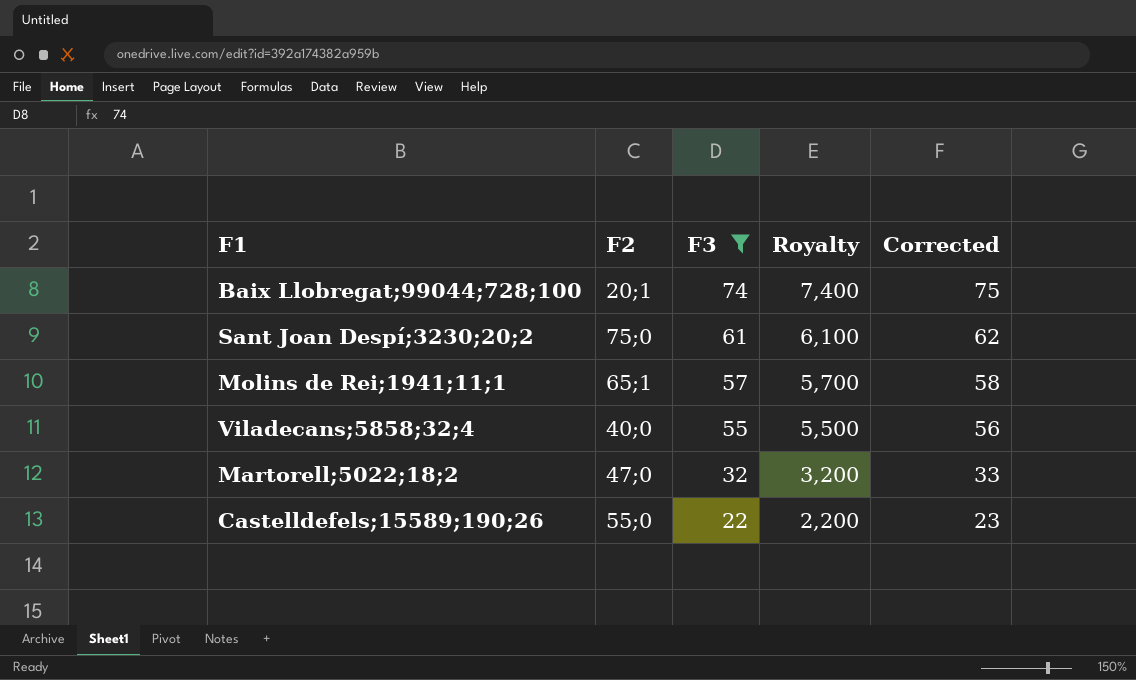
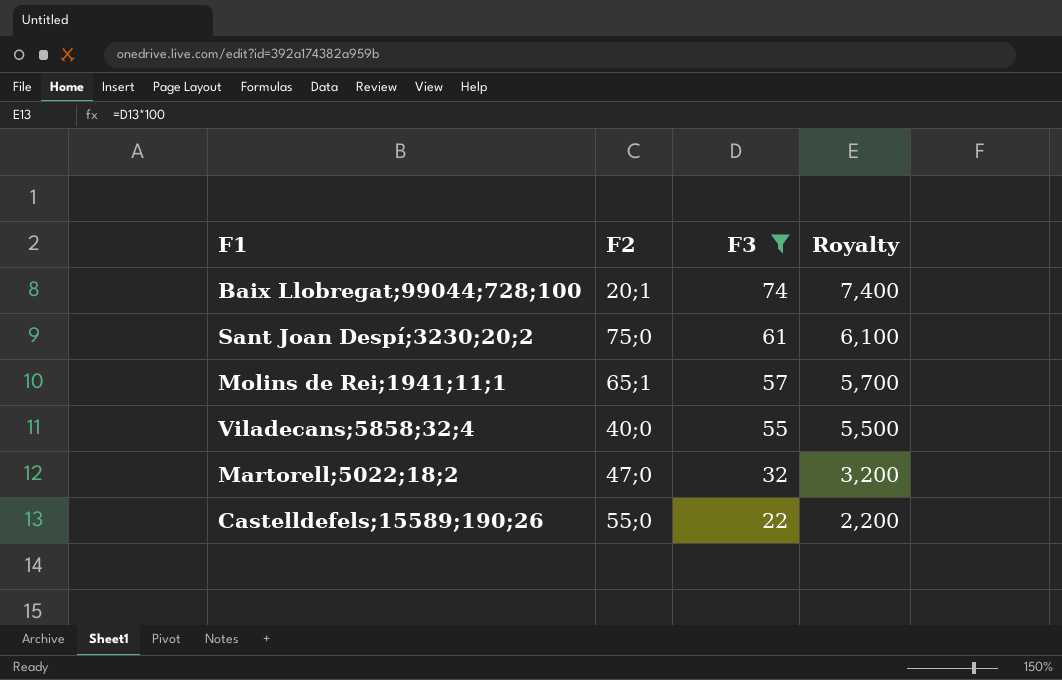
column Corrected | formula: [F3] + 1 -> none

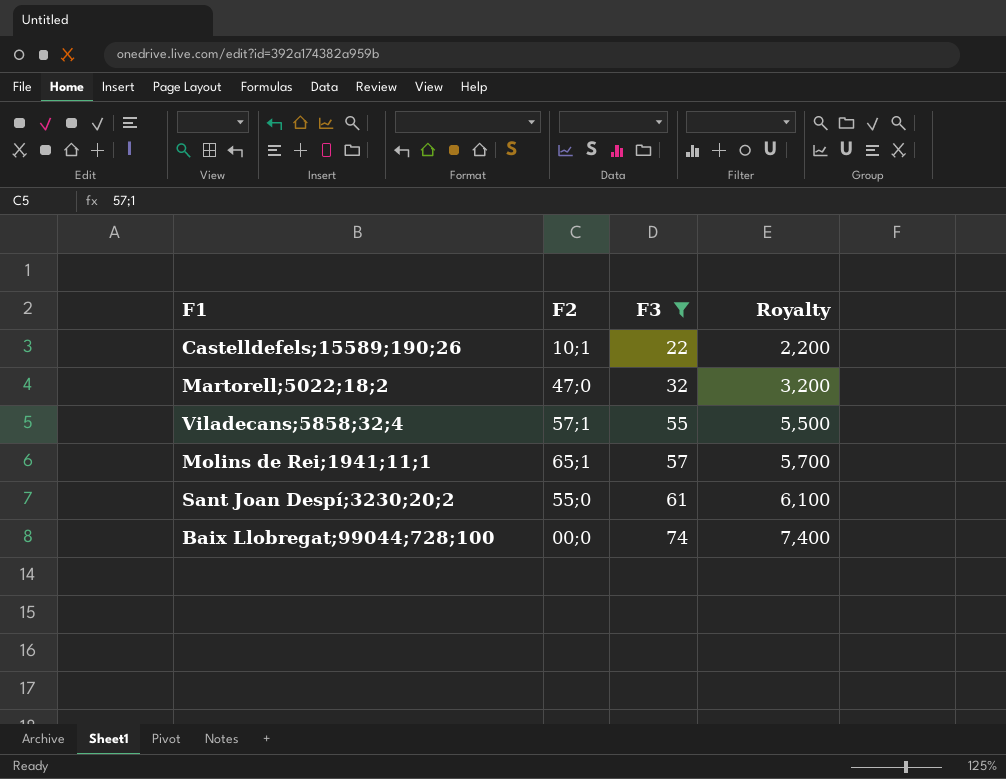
row order: F3 descending -> F3 ascending
Castelldefels;15589;190;26 | F2: 55;0 -> 10;1
Viladecans;5858;32;4 | F2: 40;0 -> 57;1
Sant Joan Despí;3230;20;2 | F2: 75;0 -> 55;0
Baix Llobregat;99044;728;100 | F2: 20;1 -> 00;0

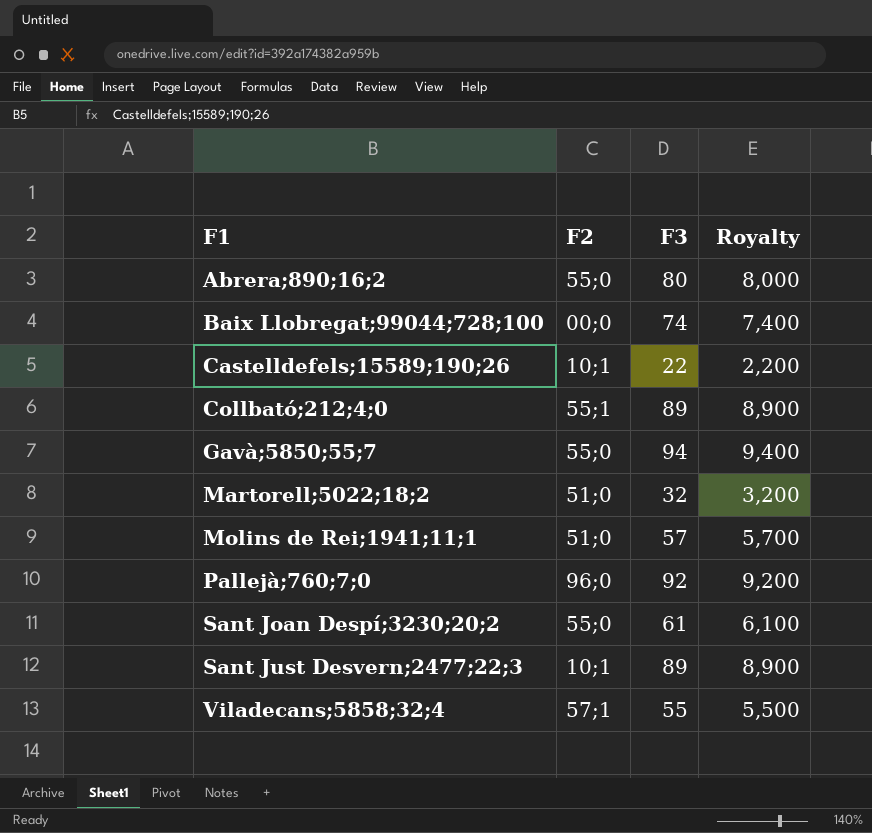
filter: F3 <= 74 -> none
row order: F3 ascending -> F1 ascending
Martorell;5022;18;2 | F2: 47;0 -> 51;0
Molins de Rei;1941;11;1 | F2: 65;1 -> 51;0

